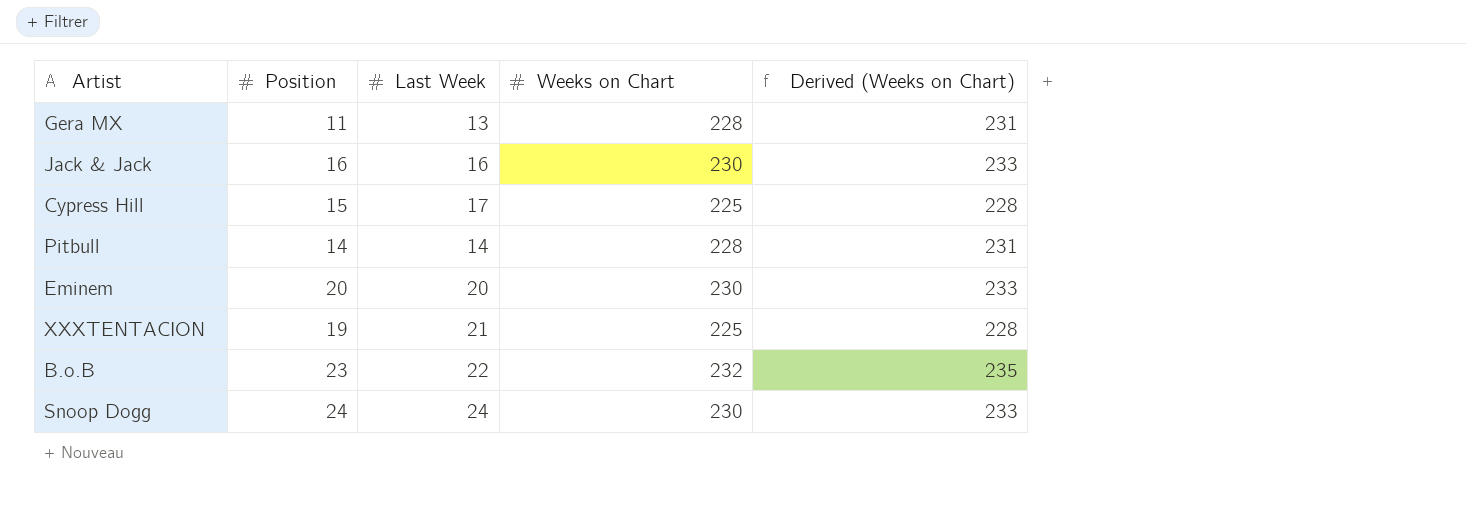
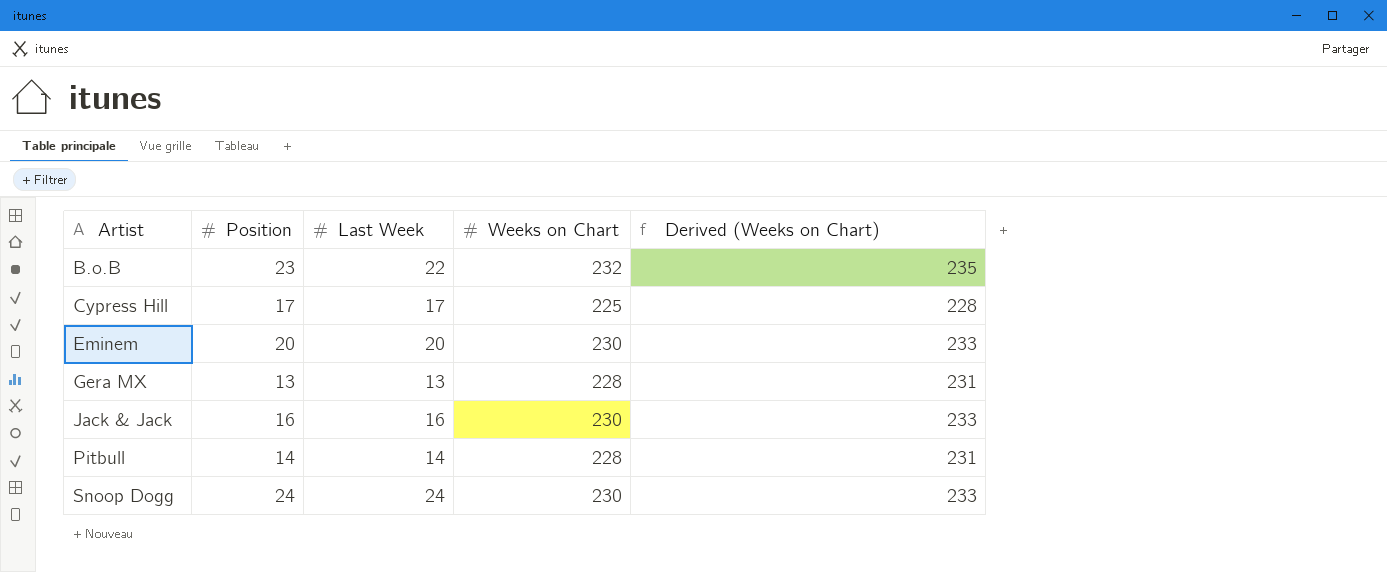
row order: none -> Artist ascending
row XXXTENTACION: 19 | 21 | 225 | 228 -> none
Cypress Hill | Position: 15 -> 17
Gera MX | Position: 11 -> 13

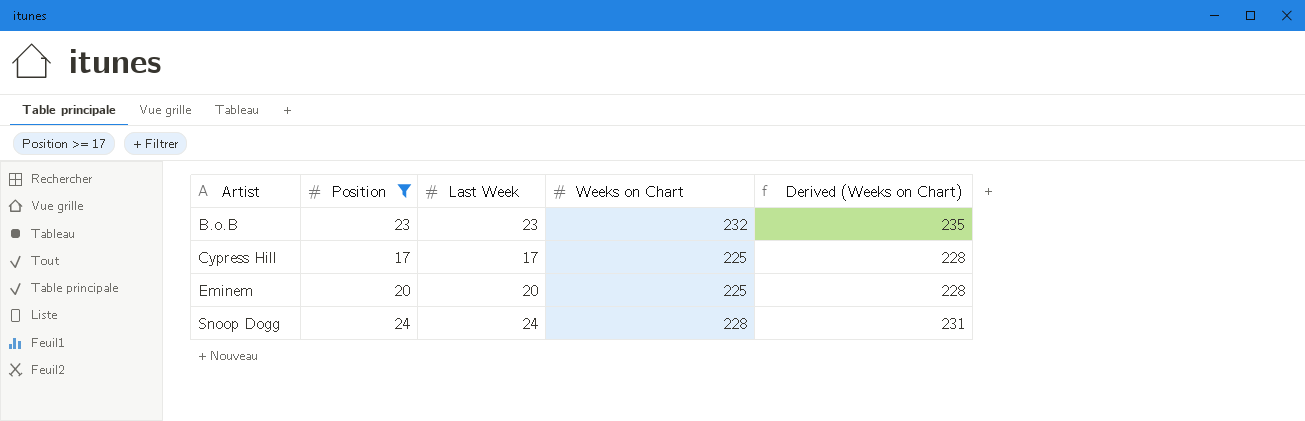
filter: none -> Position >= 17
B.o.B | Last Week: 22 -> 23
Eminem | Weeks on Chart: 230 -> 225
Eminem | Derived (Weeks on Chart): 233 -> 228
Snoop Dogg | Weeks on Chart: 230 -> 228
Snoop Dogg | Derived (Weeks on Chart): 233 -> 231

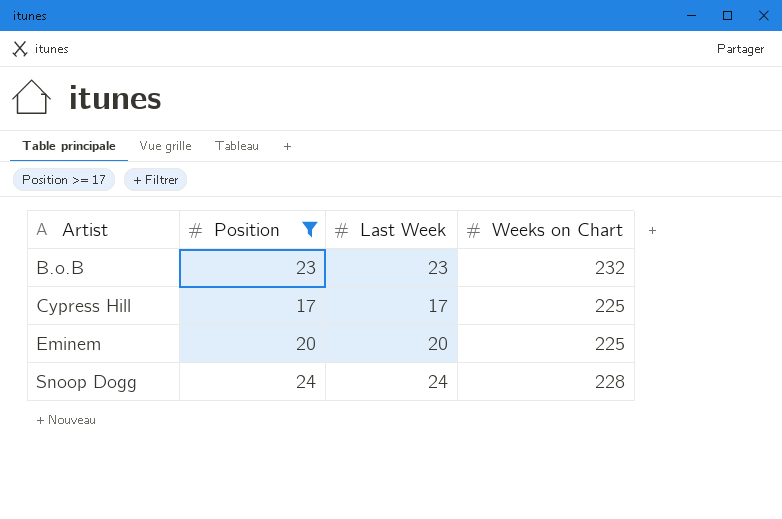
column Derived (Weeks on Chart) | formula: [Weeks on Chart] + 3 -> none

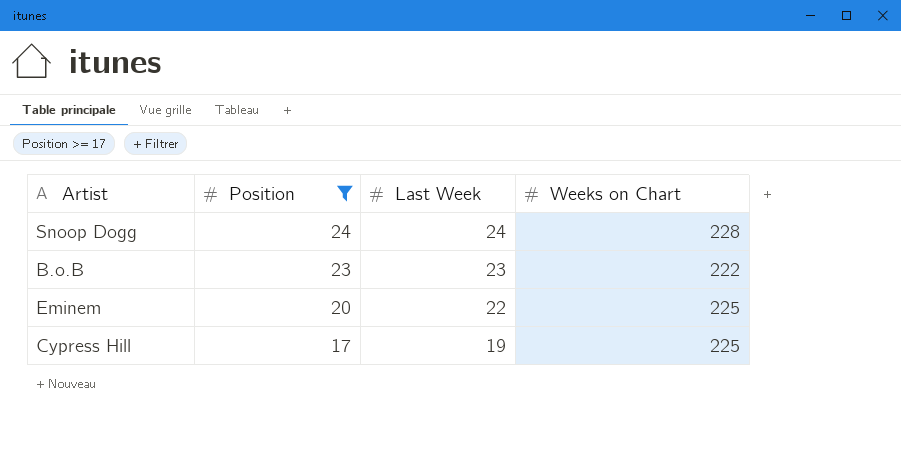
row order: Artist ascending -> Position descending
B.o.B | Weeks on Chart: 232 -> 222
Eminem | Last Week: 20 -> 22
Cypress Hill | Last Week: 17 -> 19

